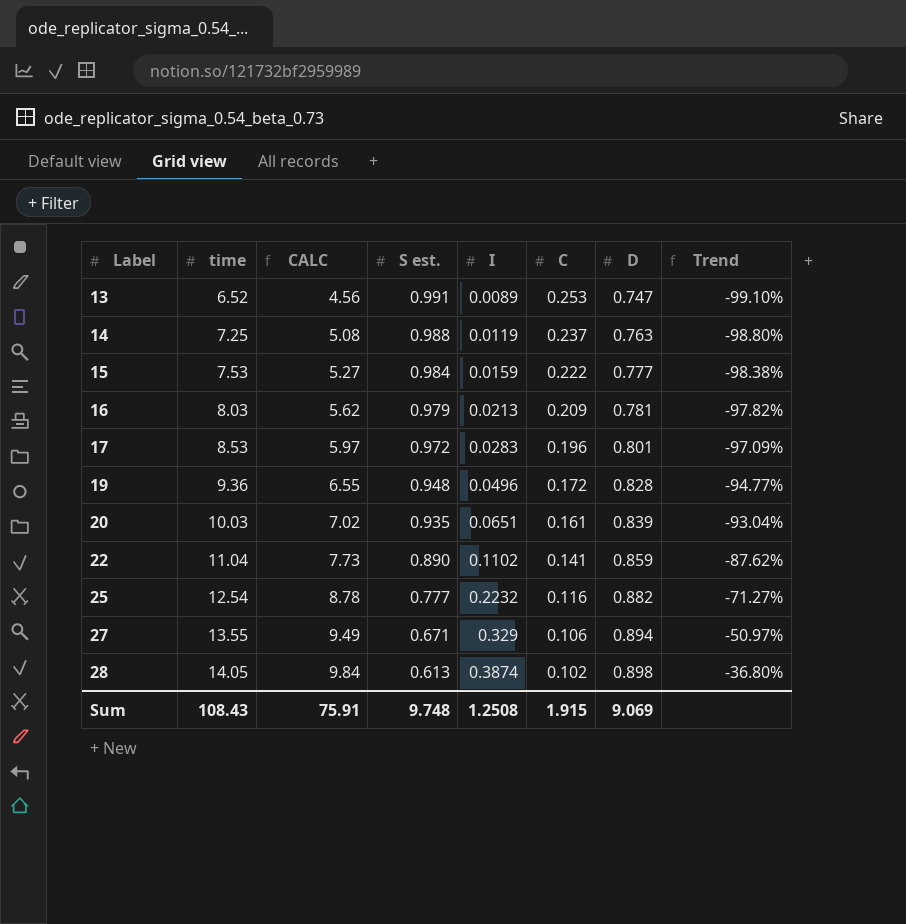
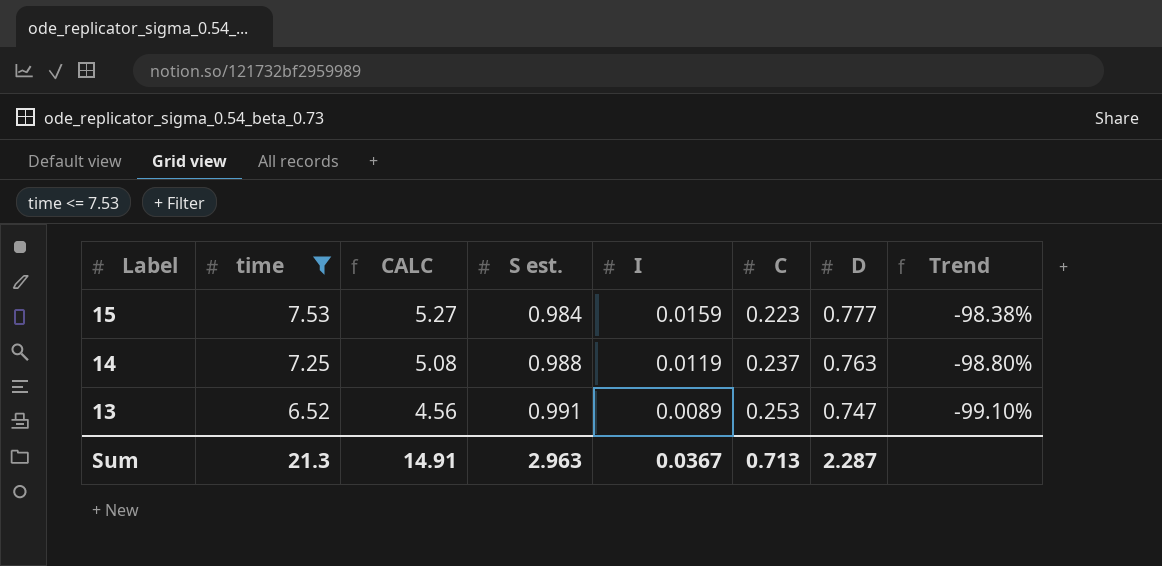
filter: none -> time <= 7.53
row order: Label ascending -> Label descending
15 | C: 0.222 -> 0.223
Sum | time: 108.43 -> 21.3
Sum | CALC: 75.91 -> 14.91
Sum | S est.: 9.748 -> 2.963
Sum | I: 1.2508 -> 0.0367
Sum | C: 1.915 -> 0.713
Sum | D: 9.069 -> 2.287

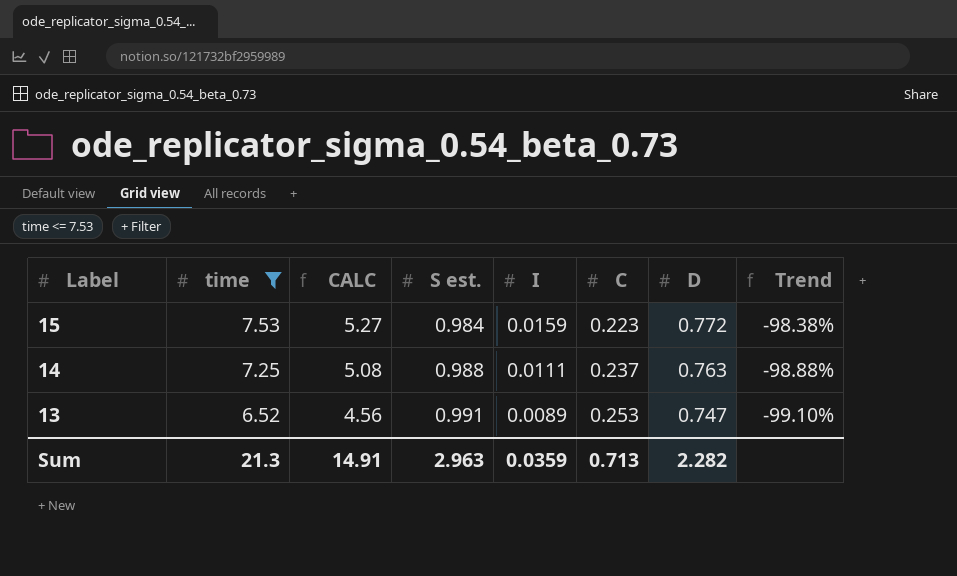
15 | D: 0.777 -> 0.772
14 | I: 0.0119 -> 0.0111
14 | Trend: -98.80% -> -98.88%
Sum | I: 0.0367 -> 0.0359
Sum | D: 2.287 -> 2.282

